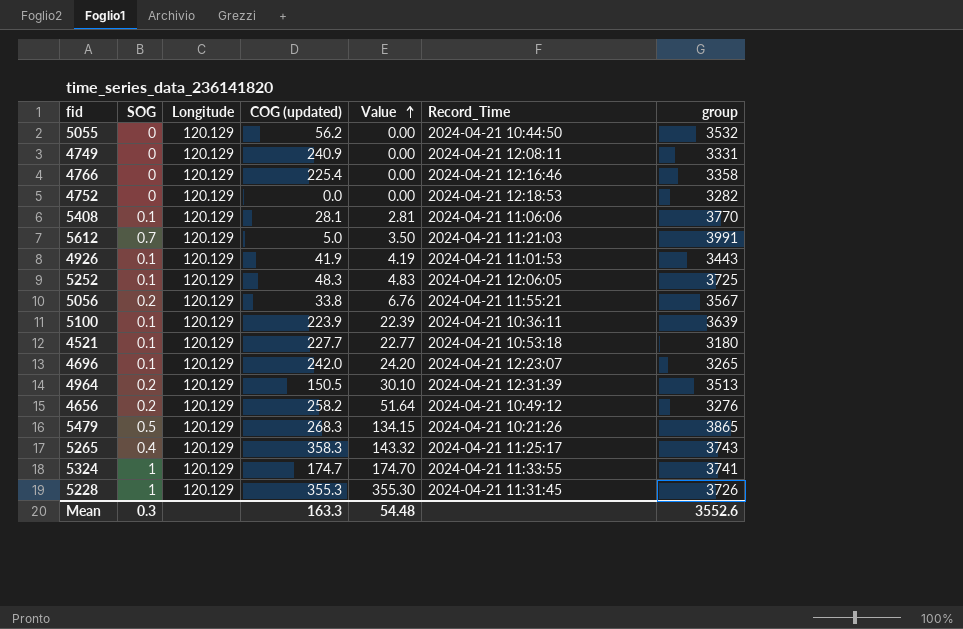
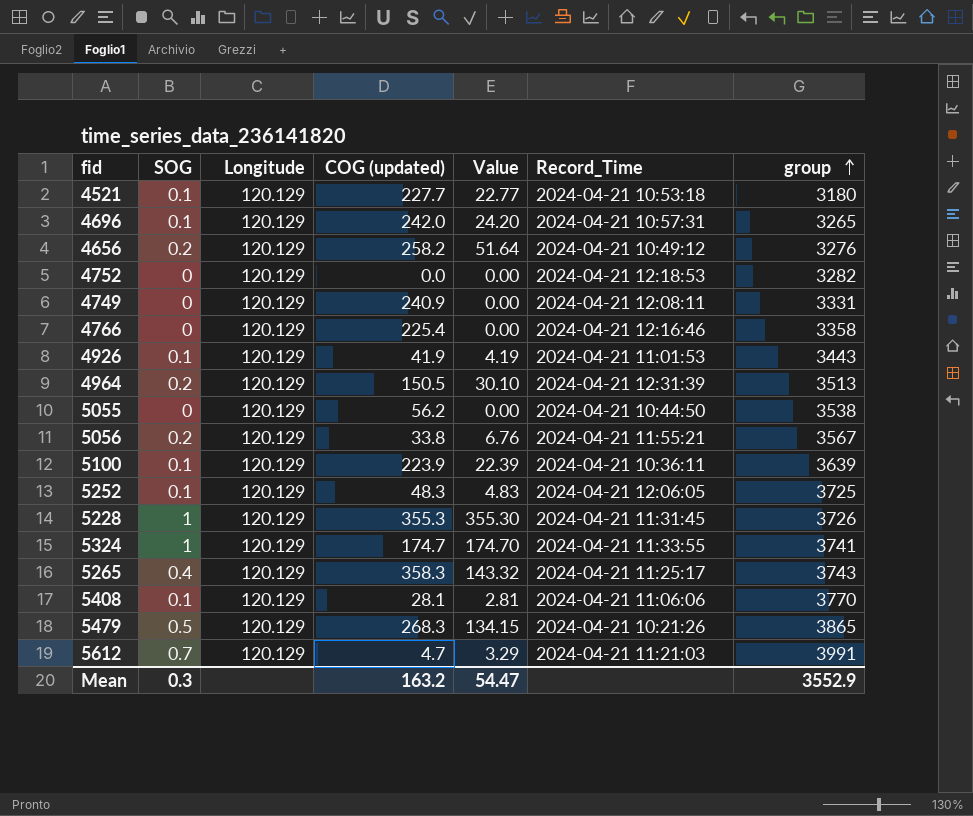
row order: Value ascending -> group ascending
4696 | Record_Time: 2024-04-21 12:23:07 -> 2024-04-21 10:57:31
5055 | group: 3532 -> 3538
5612 | COG (updated): 5.0 -> 4.7
5612 | Value: 3.50 -> 3.29
Mean | COG (updated): 163.3 -> 163.2
Mean | Value: 54.48 -> 54.47
Mean | group: 3552.6 -> 3552.9

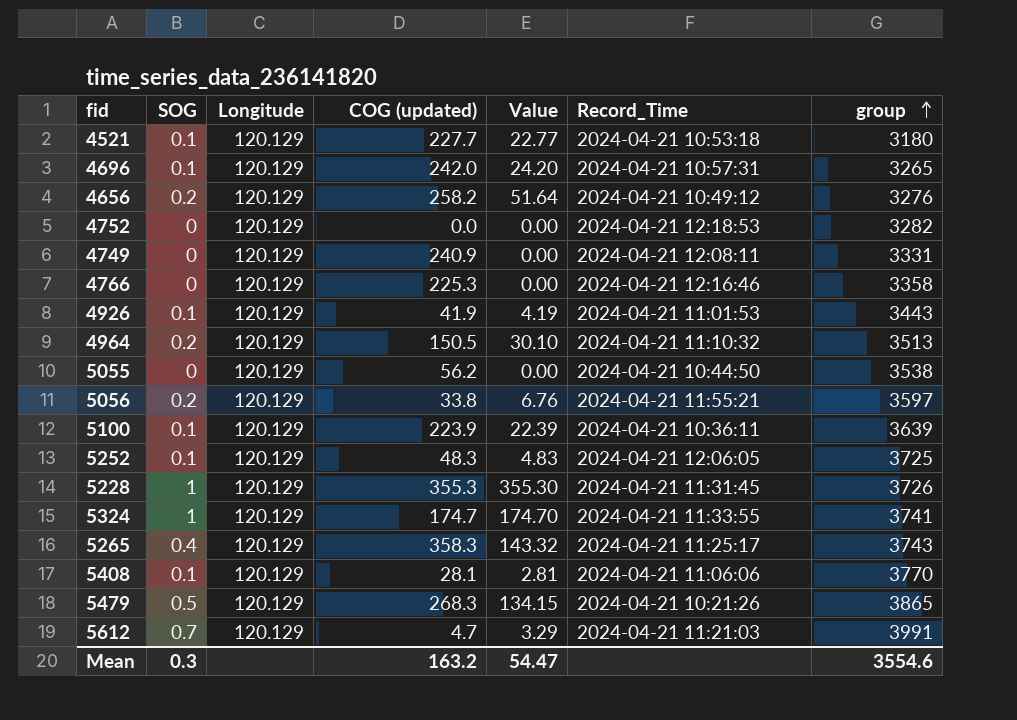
4766 | COG (updated): 225.4 -> 225.3
4964 | Record_Time: 2024-04-21 12:31:39 -> 2024-04-21 11:10:32
5056 | group: 3567 -> 3597
Mean | group: 3552.9 -> 3554.6

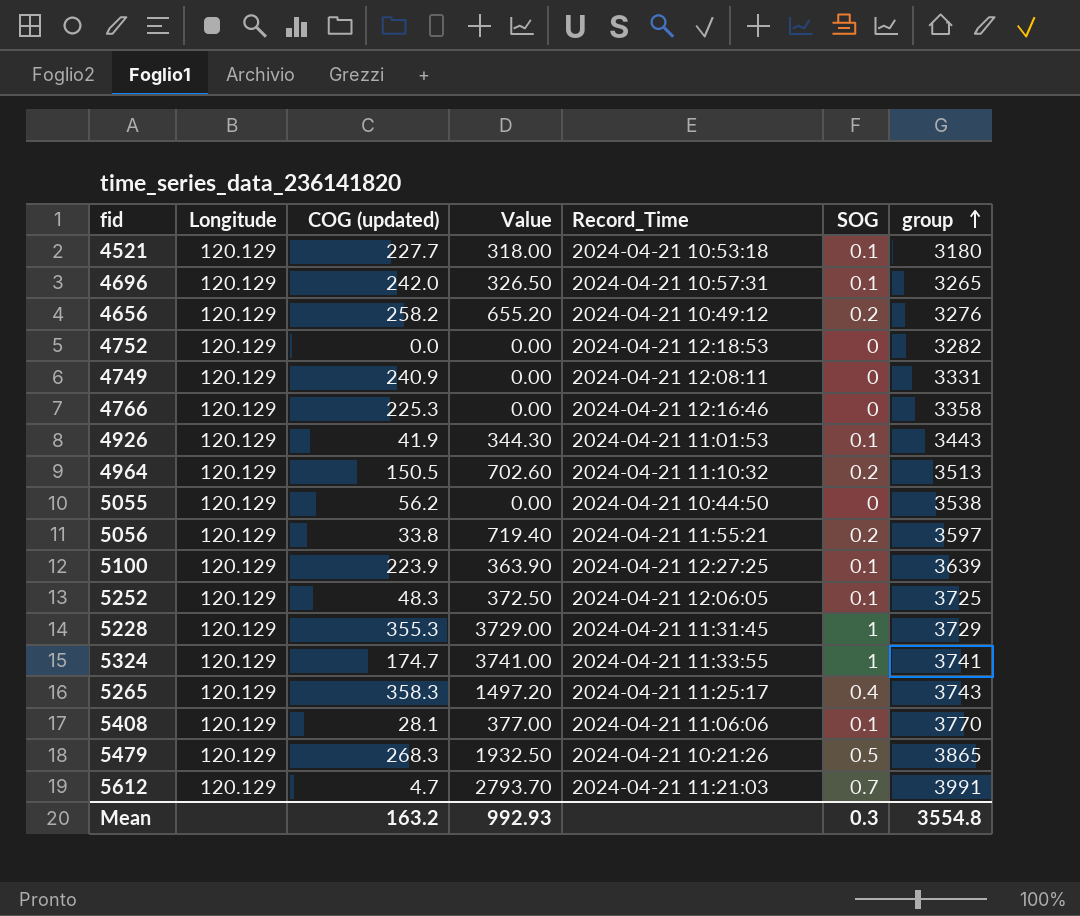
column Value | formula: [SOG] * [COG (updated)] -> [SOG] * [group]
column SOG | position: 2 -> 6
5100 | Record_Time: 2024-04-21 10:36:11 -> 2024-04-21 12:27:25
5228 | group: 3726 -> 3729
Mean | Value: 54.47 -> 992.93
Mean | group: 3554.6 -> 3554.8

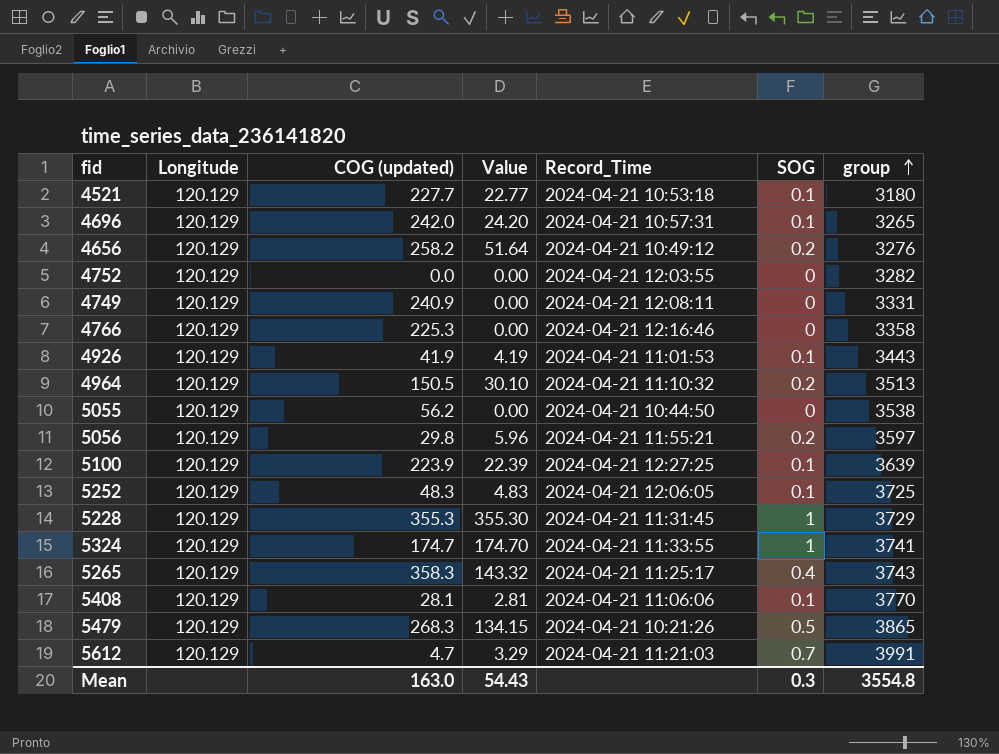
column Value | formula: [SOG] * [group] -> [COG (updated)] * [SOG]
4752 | Record_Time: 2024-04-21 12:18:53 -> 2024-04-21 12:03:55
5056 | COG (updated): 33.8 -> 29.8
Mean | COG (updated): 163.2 -> 163.0
Mean | Value: 992.93 -> 54.43

